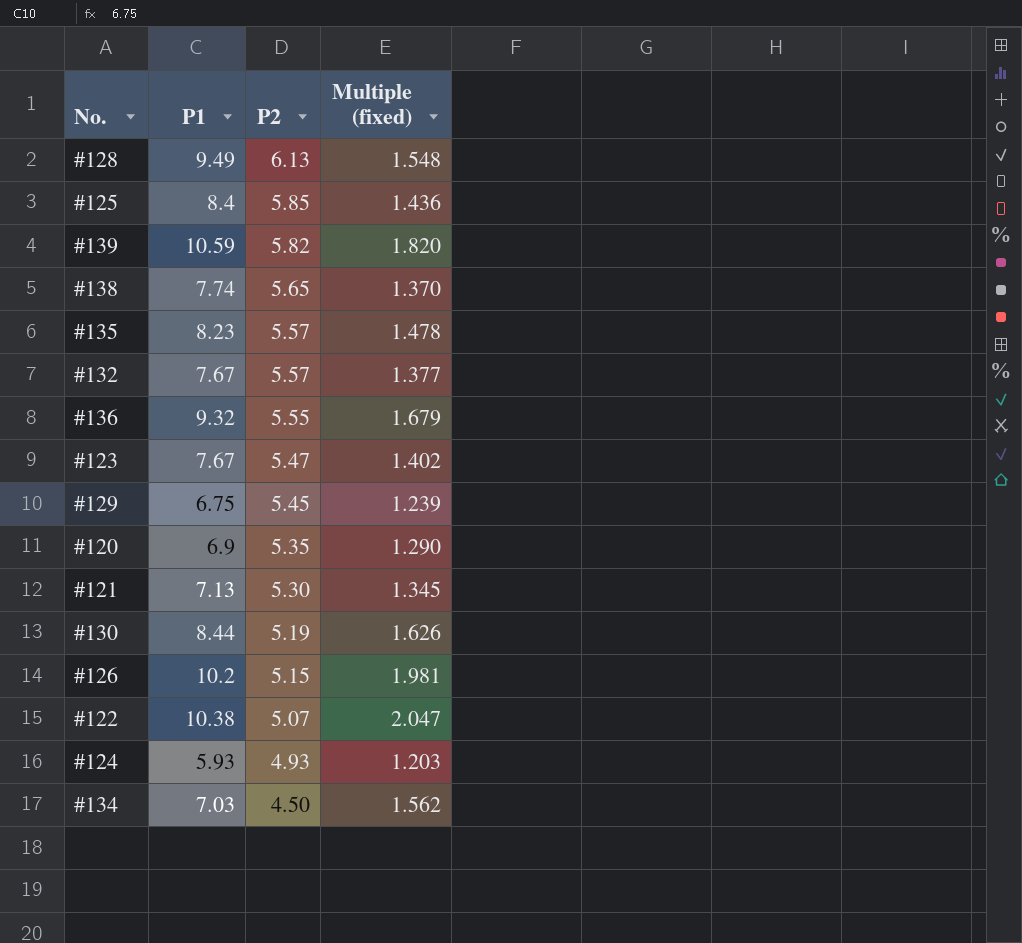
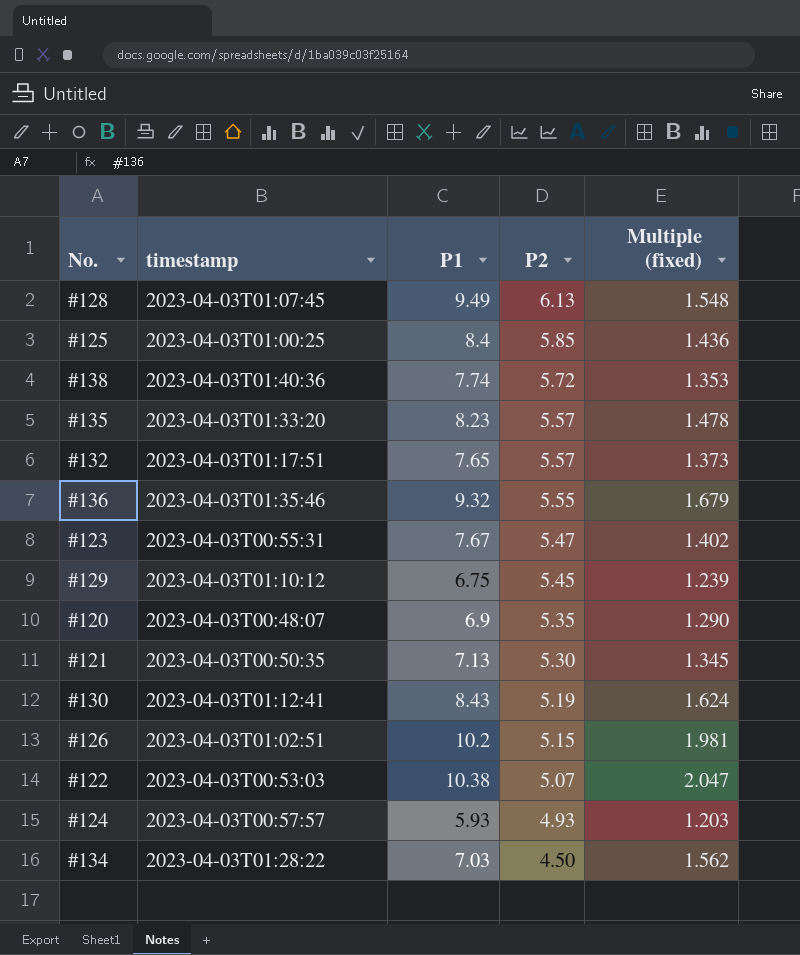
column timestamp | position: none -> 2
row #139: 10.59 | 5.82 | 1.820 -> none
#138 | P2: 5.65 -> 5.72
#138 | Multiple (fixed): 1.370 -> 1.353
#132 | P1: 7.67 -> 7.65
#132 | Multiple (fixed): 1.377 -> 1.373
#130 | P1: 8.44 -> 8.43
#130 | Multiple (fixed): 1.626 -> 1.624

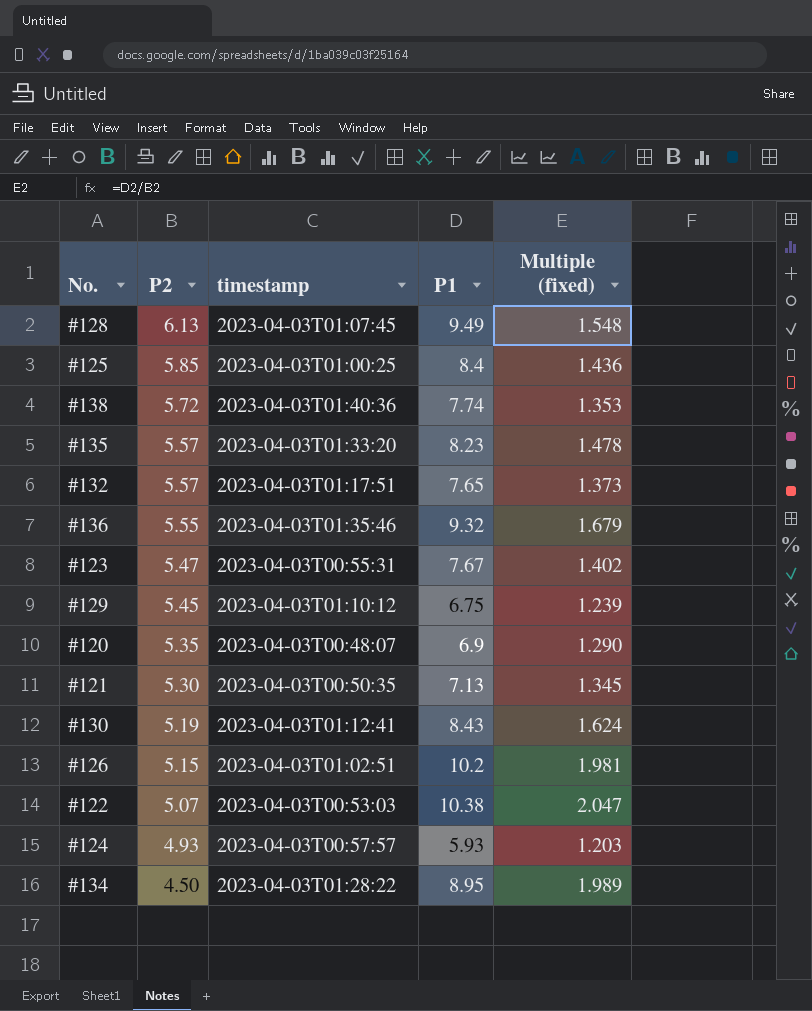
column P2 | position: 4 -> 2
#134 | P1: 7.03 -> 8.95
#134 | Multiple (fixed): 1.562 -> 1.989

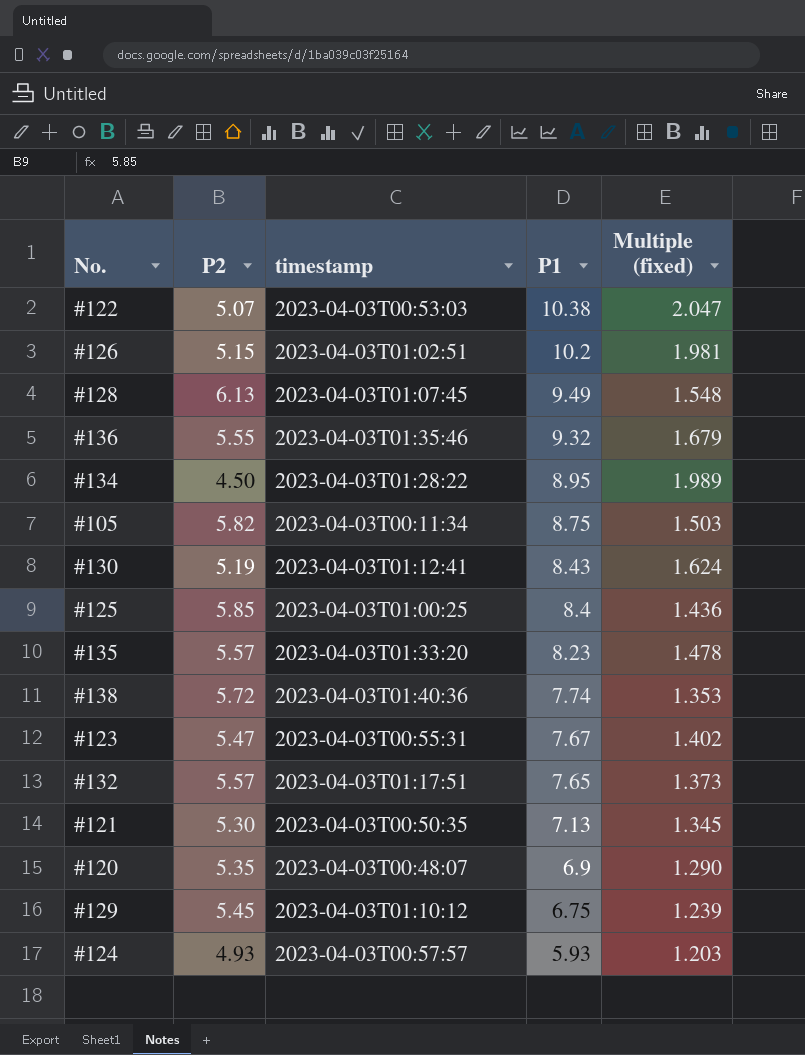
row order: P2 descending -> P1 descending
row #105: none -> 5.82 | 2023-04-03T00:11:34 | 8.75 | 1.503

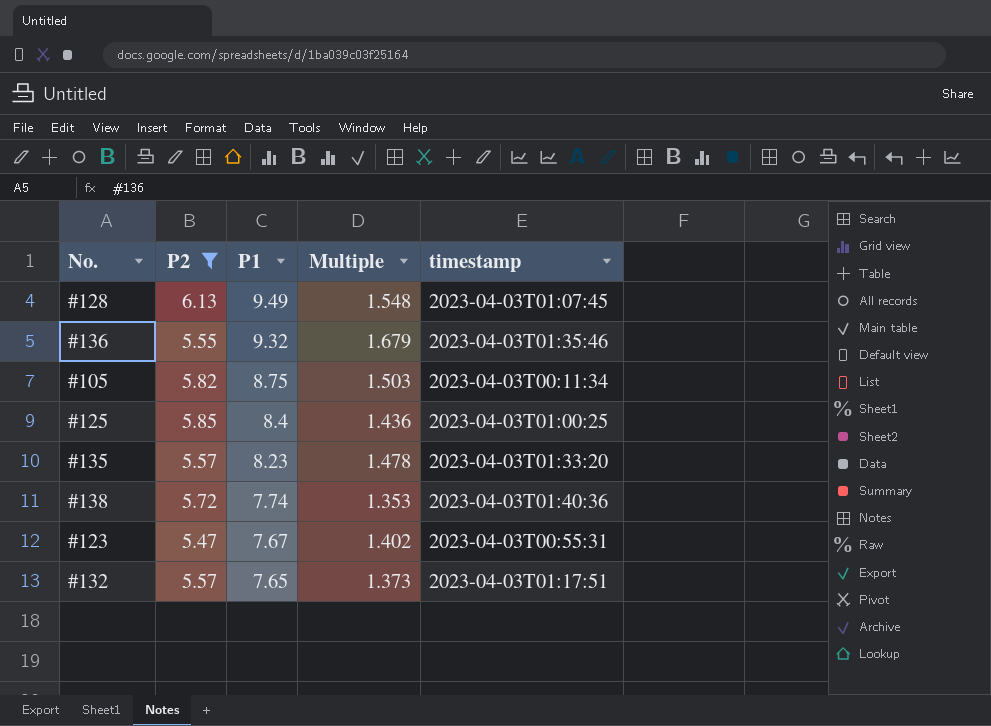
filter: none -> P2 >= 5.47
column name: Multiple (fixed) -> Multiple
column timestamp | position: 3 -> 5

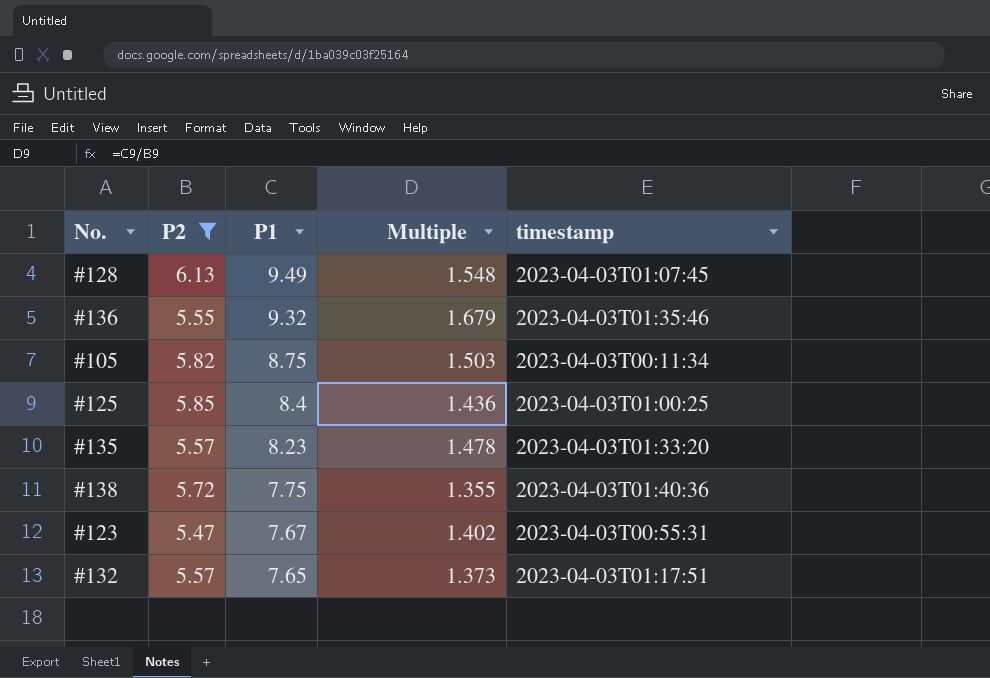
#138 | P1: 7.74 -> 7.75
#138 | Multiple: 1.353 -> 1.355

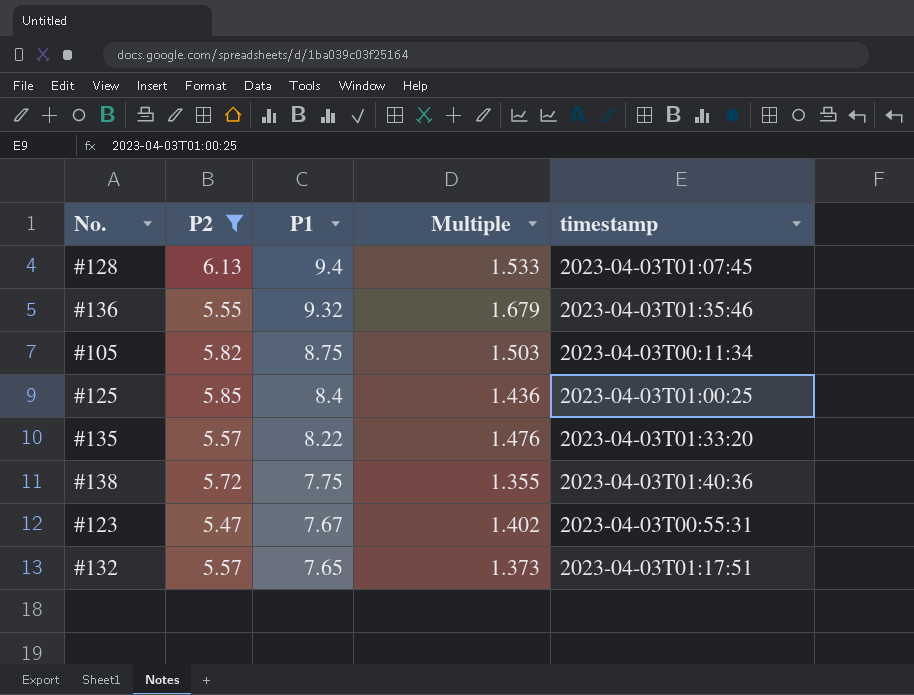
#128 | P1: 9.49 -> 9.4
#128 | Multiple: 1.548 -> 1.533
#135 | P1: 8.23 -> 8.22
#135 | Multiple: 1.478 -> 1.476

